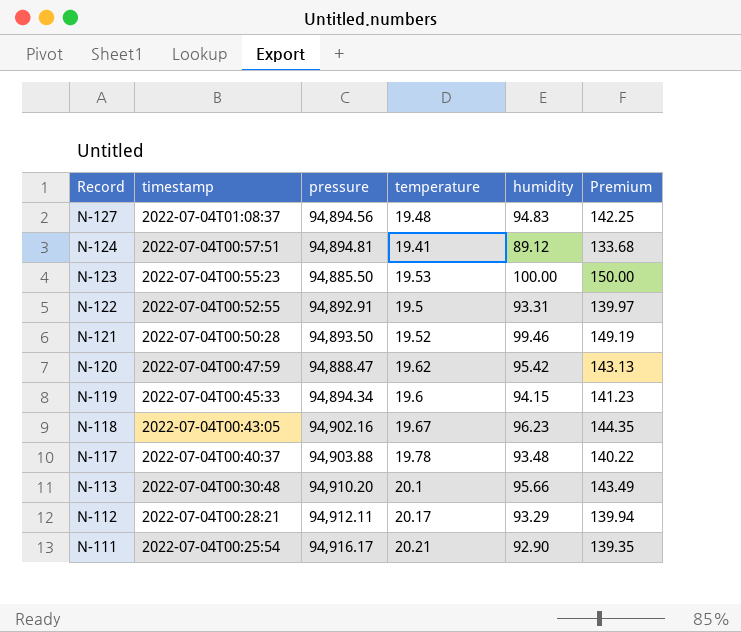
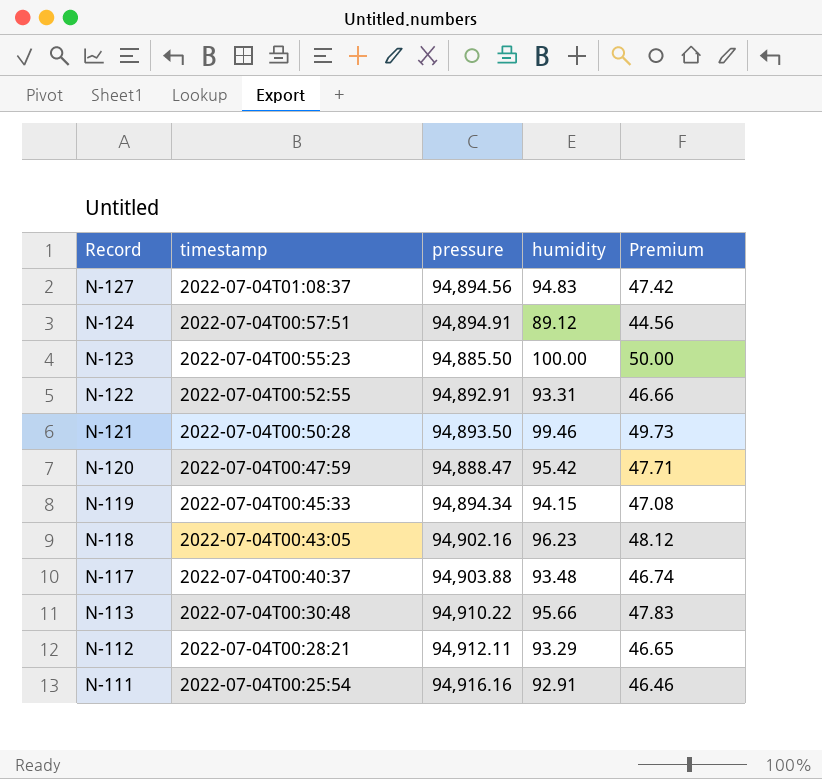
column temperature | position: 4 -> none
column Premium | formula: [humidity] * 1.5 -> [humidity] * 0.5
N-124 | pressure: 94,894.81 -> 94,894.91
N-113 | pressure: 94,910.20 -> 94,910.22
N-111 | pressure: 94,916.17 -> 94,916.16
N-111 | humidity: 92.90 -> 92.91

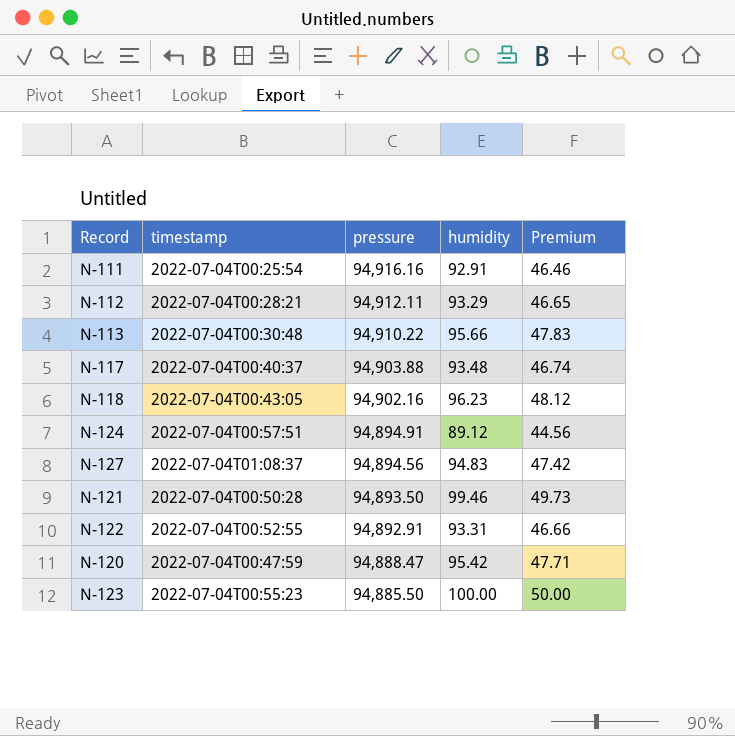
row order: Record descending -> pressure descending
row N-119: 2022-07-04T00:45:33 | 94,894.34 | 94.15 | 47.08 -> none

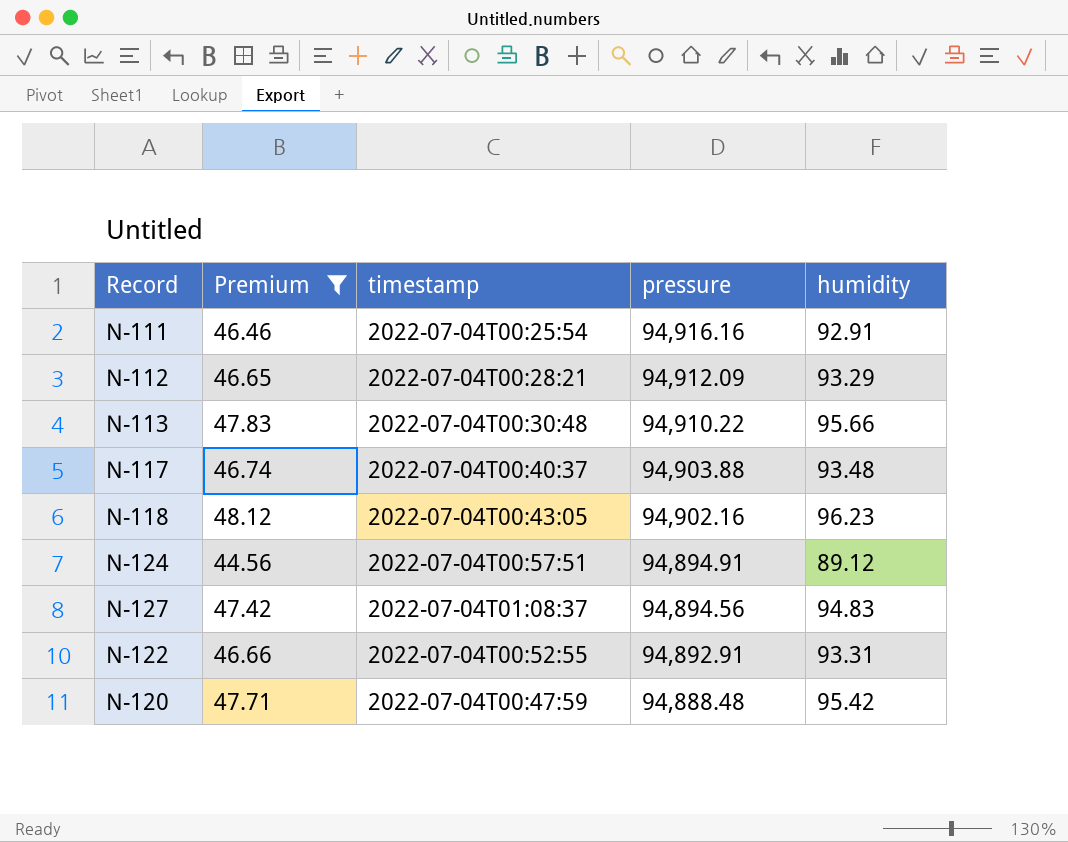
filter: none -> Premium <= 48.12
column Premium | position: 5 -> 2
N-112 | pressure: 94,912.11 -> 94,912.09
N-120 | pressure: 94,888.47 -> 94,888.48

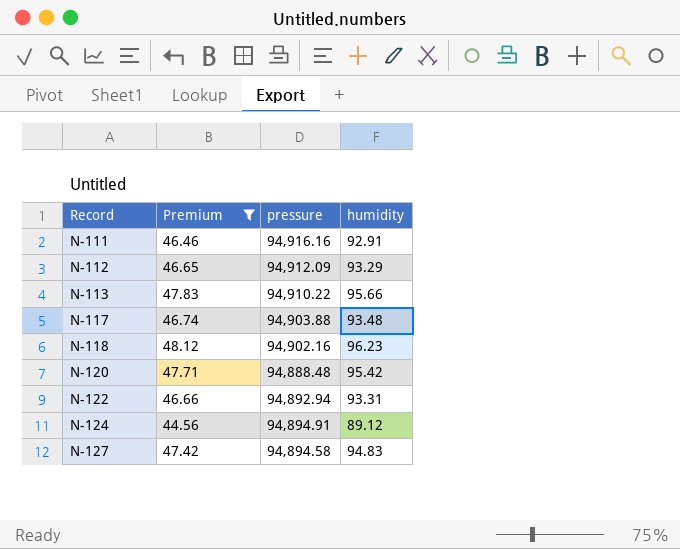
row order: pressure descending -> Record ascending
column timestamp | position: 3 -> none
N-122 | pressure: 94,892.91 -> 94,892.94
N-127 | pressure: 94,894.56 -> 94,894.58

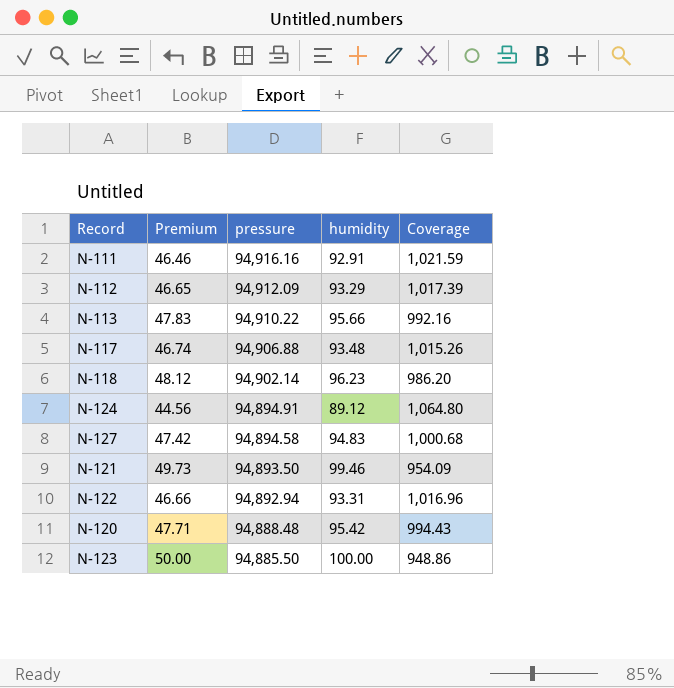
filter: Premium <= 48.12 -> none
row order: Record ascending -> pressure descending
column Coverage | formula: none -> [pressure] / [humidity]
N-117 | pressure: 94,903.88 -> 94,906.88
N-118 | pressure: 94,902.16 -> 94,902.14

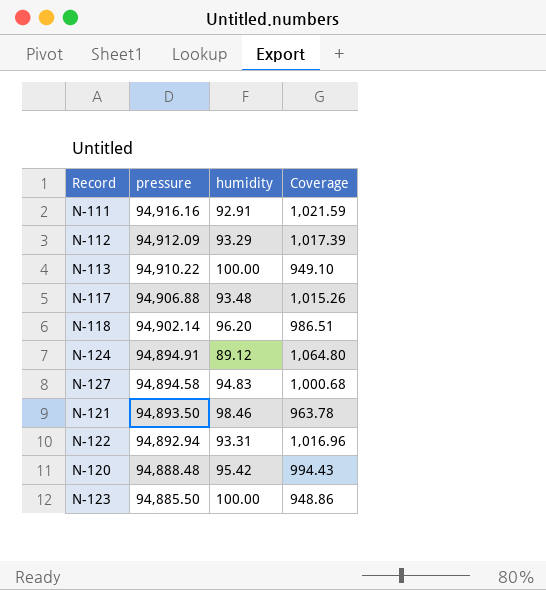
column Premium | formula: [humidity] * 0.5 -> none
N-113 | humidity: 95.66 -> 100.00
N-113 | Coverage: 992.16 -> 949.10
N-118 | humidity: 96.23 -> 96.20
N-118 | Coverage: 986.20 -> 986.51
N-121 | humidity: 99.46 -> 98.46
N-121 | Coverage: 954.09 -> 963.78

